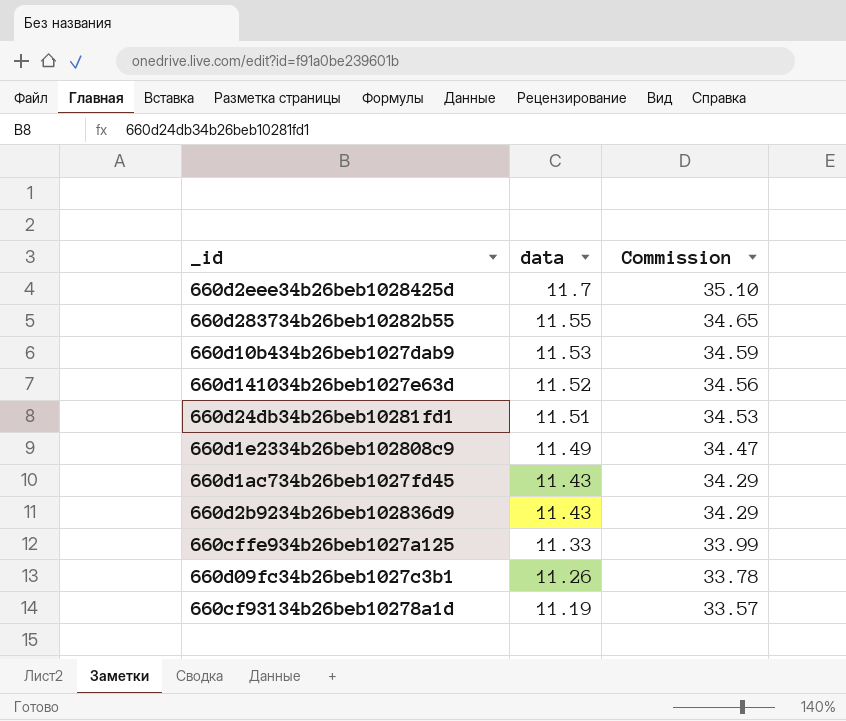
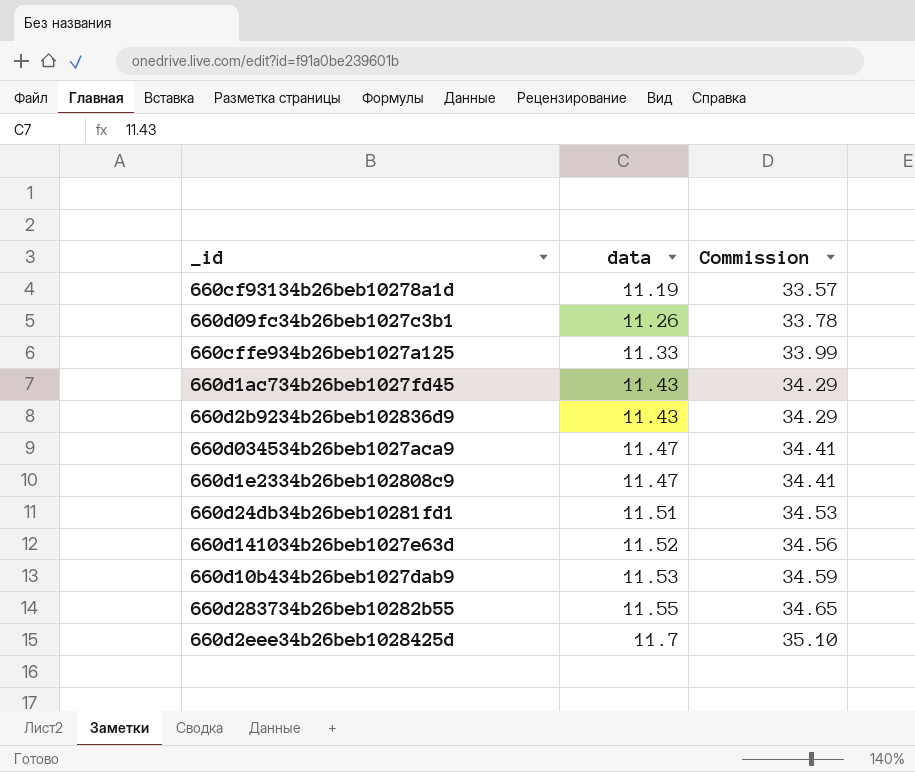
row order: data descending -> data ascending
row 660d034534b26beb1027aca9: none -> 11.47 | 34.41
660d1e2334b26beb102808c9 | data: 11.49 -> 11.47
660d1e2334b26beb102808c9 | Commission: 34.47 -> 34.41

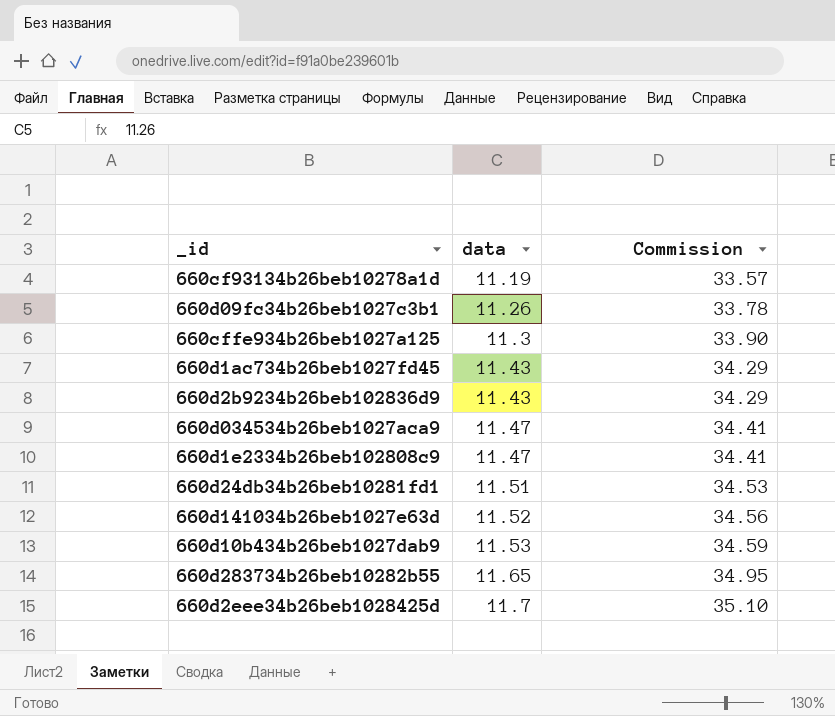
660cffe934b26beb1027a125 | data: 11.33 -> 11.3
660cffe934b26beb1027a125 | Commission: 33.99 -> 33.90
660d283734b26beb10282b55 | data: 11.55 -> 11.65
660d283734b26beb10282b55 | Commission: 34.65 -> 34.95

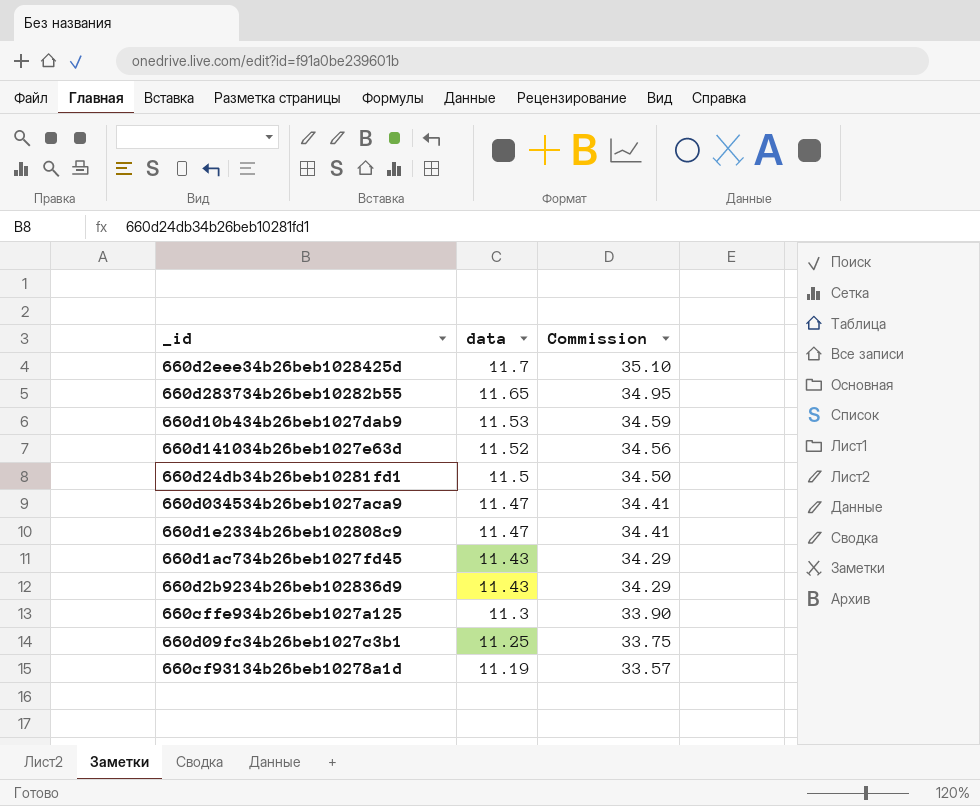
row order: data ascending -> data descending
660d24db34b26beb10281fd1 | data: 11.51 -> 11.5
660d24db34b26beb10281fd1 | Commission: 34.53 -> 34.50
660d09fc34b26beb1027c3b1 | data: 11.26 -> 11.25
660d09fc34b26beb1027c3b1 | Commission: 33.78 -> 33.75

